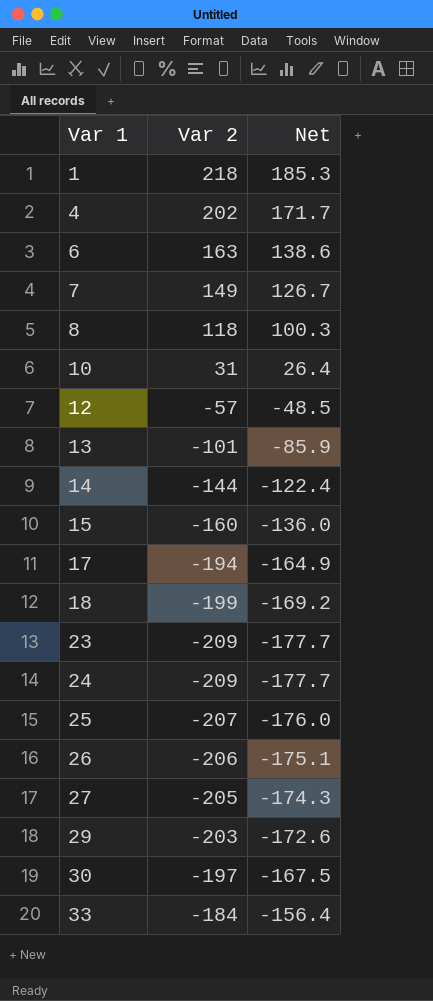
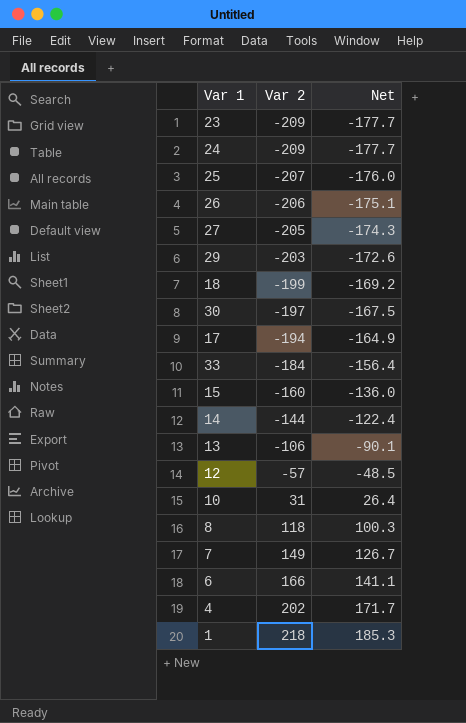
row order: Var 1 ascending -> Var 2 ascending
13 | Var 2: -101 -> -106
13 | Net: -85.9 -> -90.1
6 | Var 2: 163 -> 166
6 | Net: 138.6 -> 141.1

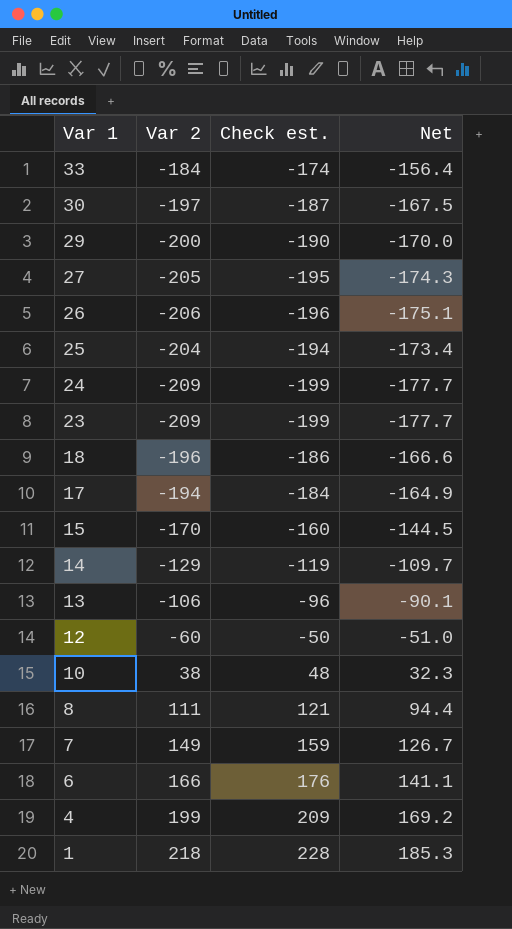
row order: Var 2 ascending -> Var 1 descending
column Check est. | formula: none -> [Var 2] + 10
29 | Var 2: -203 -> -200
29 | Net: -172.6 -> -170.0
25 | Var 2: -207 -> -204
25 | Net: -176.0 -> -173.4
18 | Var 2: -199 -> -196
18 | Net: -169.2 -> -166.6
15 | Var 2: -160 -> -170
15 | Net: -136.0 -> -144.5
14 | Var 2: -144 -> -129
14 | Net: -122.4 -> -109.7
12 | Var 2: -57 -> -60
12 | Net: -48.5 -> -51.0
10 | Var 2: 31 -> 38
10 | Net: 26.4 -> 32.3
8 | Var 2: 118 -> 111
8 | Net: 100.3 -> 94.4
4 | Var 2: 202 -> 199
4 | Net: 171.7 -> 169.2

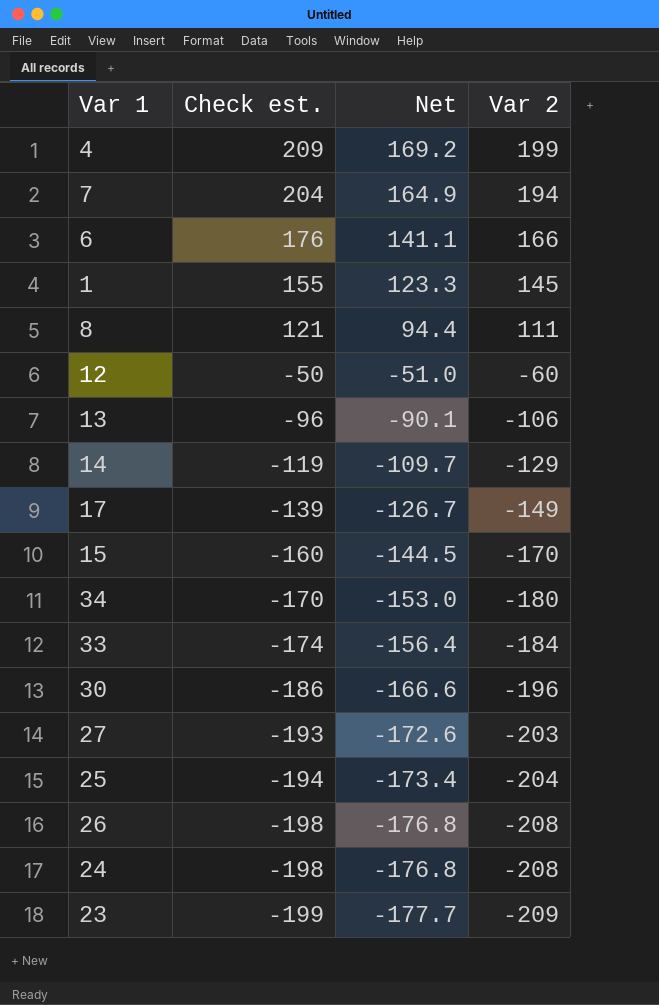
row order: Var 1 descending -> Check est. descending
column Var 2 | position: 2 -> 4
row 29: -200 | -190 | -170.0 -> none
row 18: -196 | -186 | -166.6 -> none
row 10: 38 | 48 | 32.3 -> none
7 | Check est.: 159 -> 204
7 | Net: 126.7 -> 164.9
7 | Var 2: 149 -> 194
1 | Check est.: 228 -> 155
1 | Net: 185.3 -> 123.3
1 | Var 2: 218 -> 145
17 | Check est.: -184 -> -139
17 | Net: -164.9 -> -126.7
17 | Var 2: -194 -> -149
row 34: none -> -170 | -153.0 | -180
30 | Check est.: -187 -> -186
30 | Net: -167.5 -> -166.6
30 | Var 2: -197 -> -196
27 | Check est.: -195 -> -193
27 | Net: -174.3 -> -172.6
27 | Var 2: -205 -> -203
26 | Check est.: -196 -> -198
26 | Net: -175.1 -> -176.8
26 | Var 2: -206 -> -208
24 | Check est.: -199 -> -198
24 | Net: -177.7 -> -176.8
24 | Var 2: -209 -> -208

